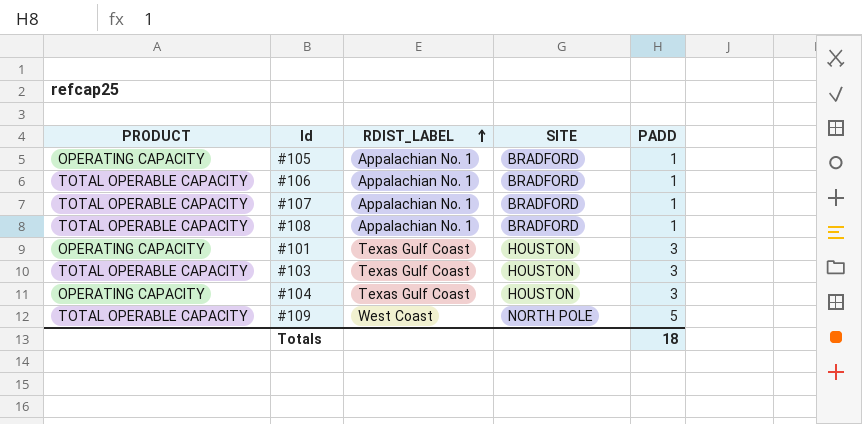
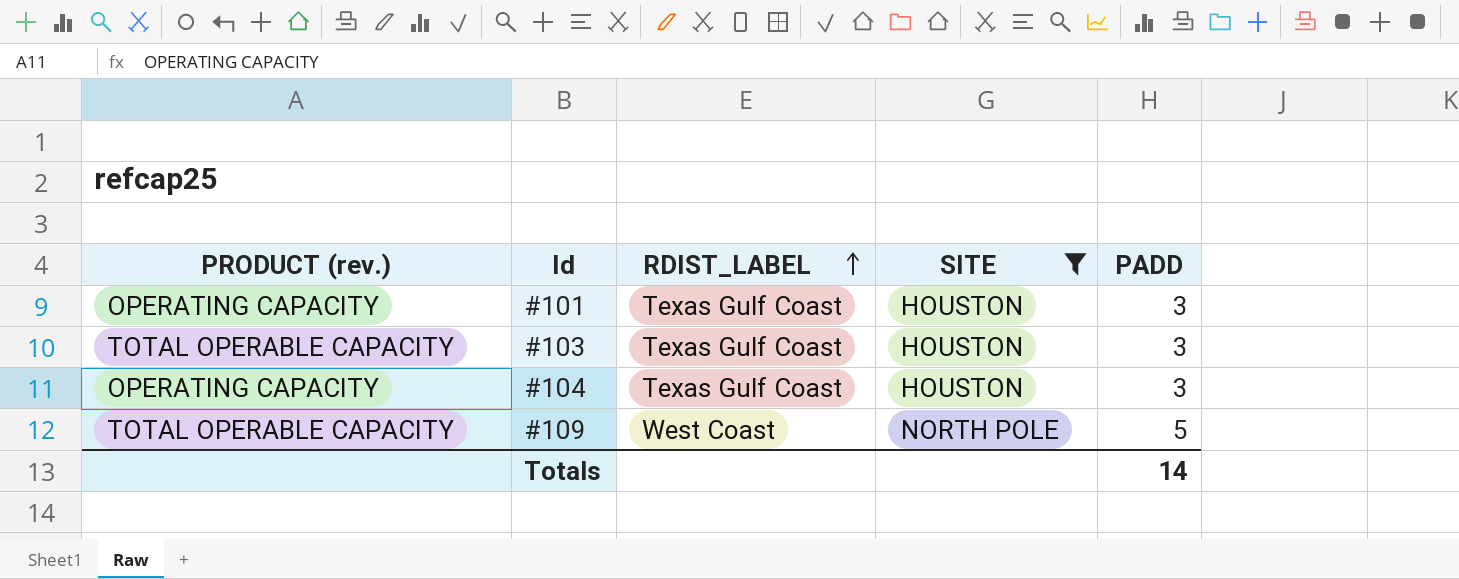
filter: none -> SITE != BRADFORD
column name: PRODUCT -> PRODUCT (rev.)
Totals | PADD: 18 -> 14

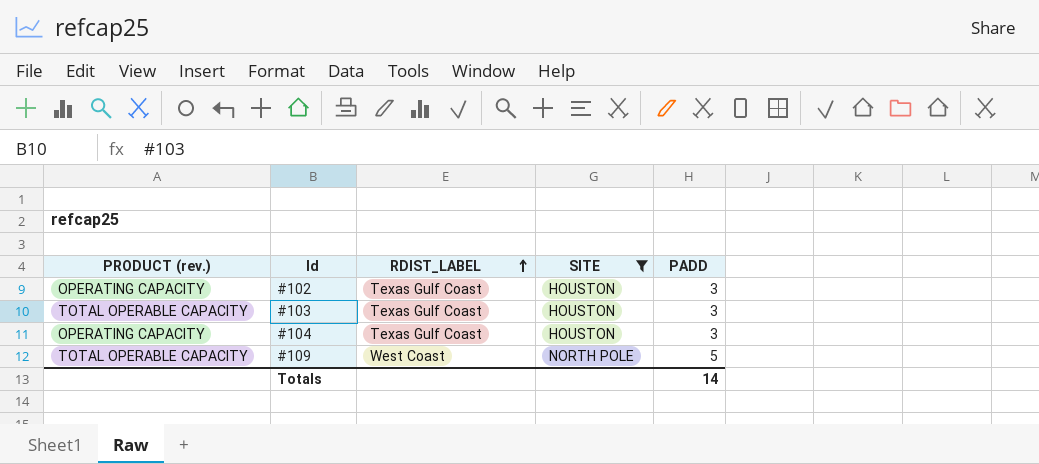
row #101: OPERATING CAPACITY | Texas Gulf Coast | HOUSTON | 3 -> none
row #102: none -> OPERATING CAPACITY | Texas Gulf Coast | HOUSTON | 3

